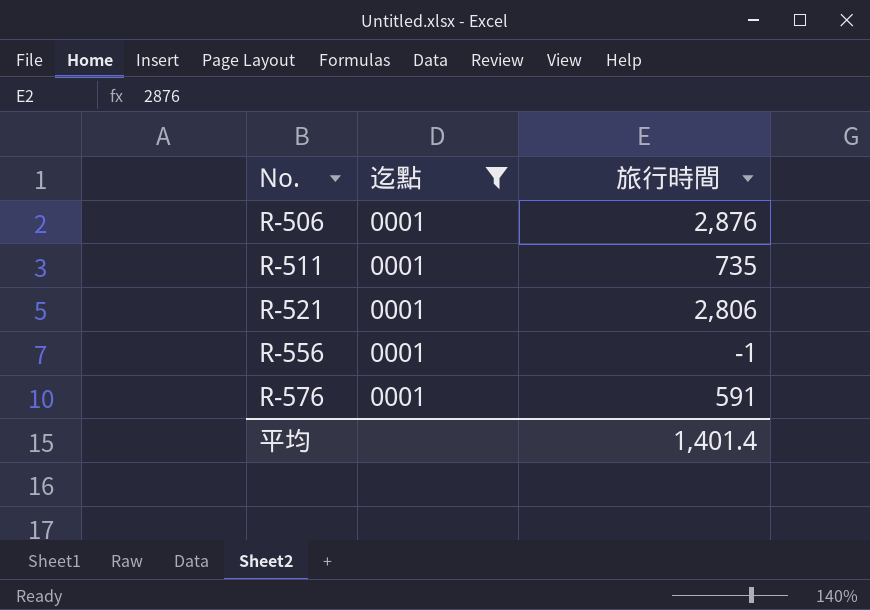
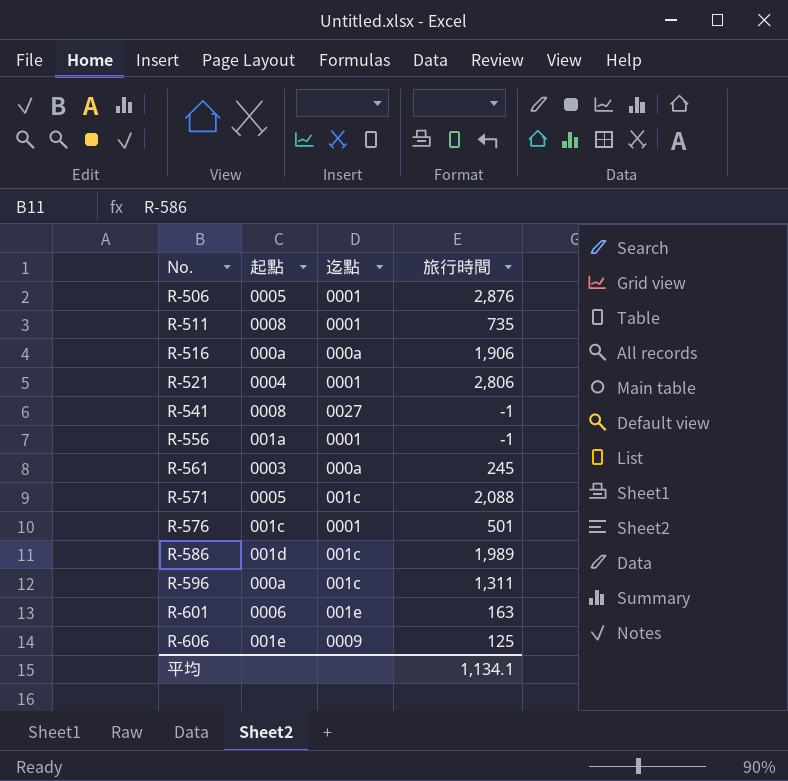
filter: 迄點 = 0001 -> none
column 起點 | position: none -> 2
R-576 | 旅行時間: 591 -> 501
平均 | 旅行時間: 1,401.4 -> 1,134.1

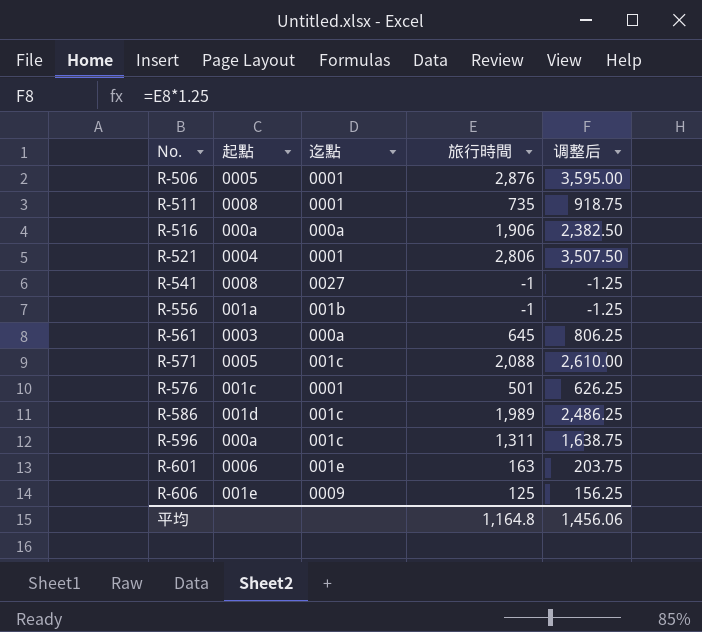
column 调整后 | formula: none -> [旅行時間] * 1.25
R-556 | 迄點: 0001 -> 001b
R-561 | 旅行時間: 245 -> 645
平均 | 旅行時間: 1,134.1 -> 1,164.8

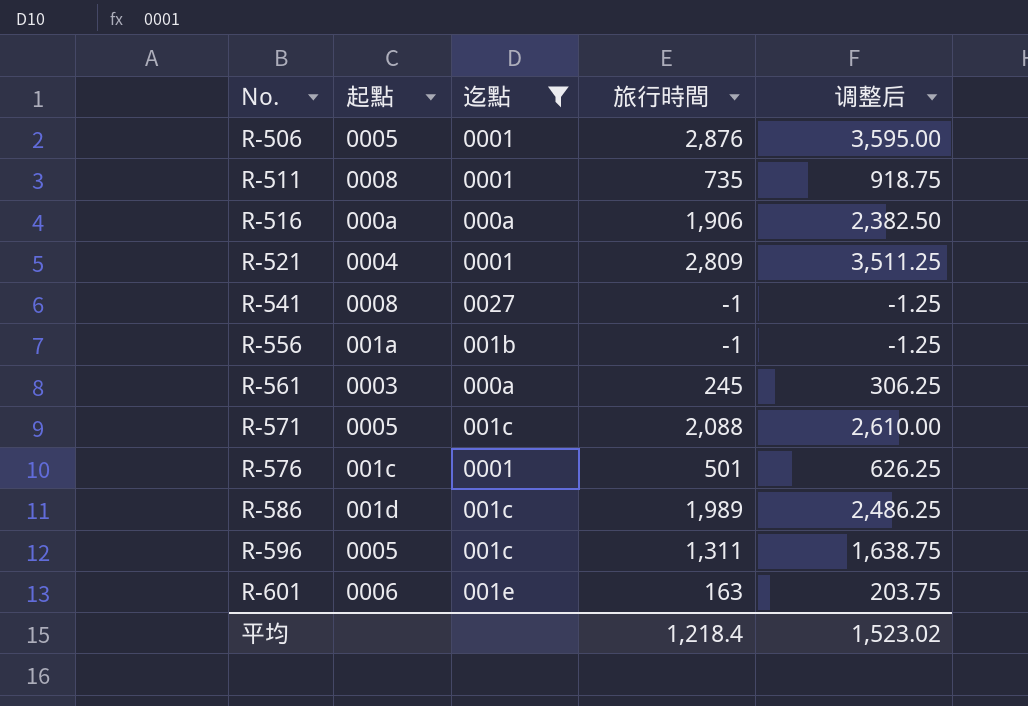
filter: none -> 迄點 != 0009
R-521 | 旅行時間: 2,806 -> 2,809
R-521 | 调整后: 3,507.50 -> 3,511.25
R-561 | 旅行時間: 645 -> 245
R-561 | 调整后: 806.25 -> 306.25
R-596 | 起點: 000a -> 0005
平均 | 旅行時間: 1,164.8 -> 1,218.4
平均 | 调整后: 1,456.06 -> 1,523.02

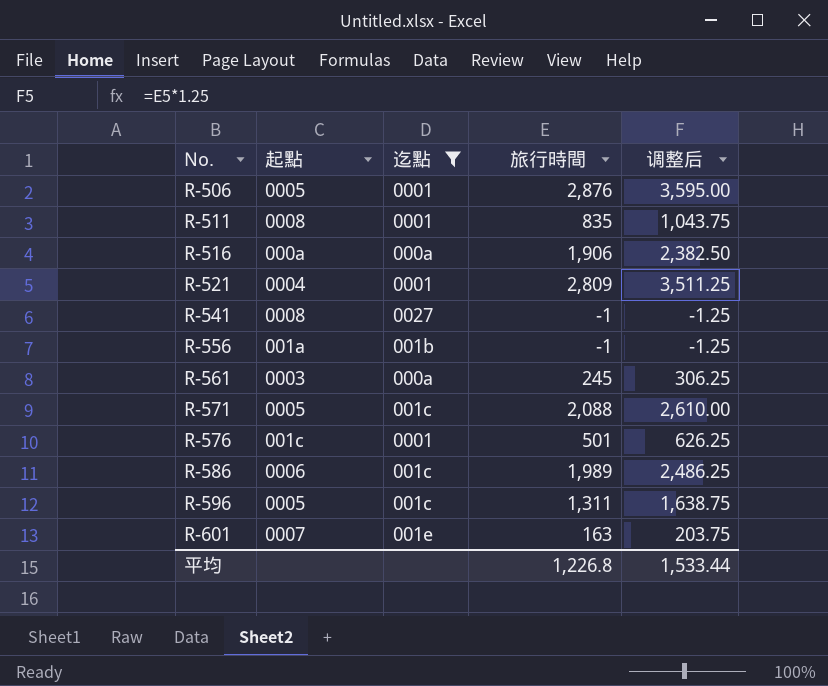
R-511 | 旅行時間: 735 -> 835
R-511 | 调整后: 918.75 -> 1,043.75
R-586 | 起點: 001d -> 0006
R-601 | 起點: 0006 -> 0007
平均 | 旅行時間: 1,218.4 -> 1,226.8
平均 | 调整后: 1,523.02 -> 1,533.44

